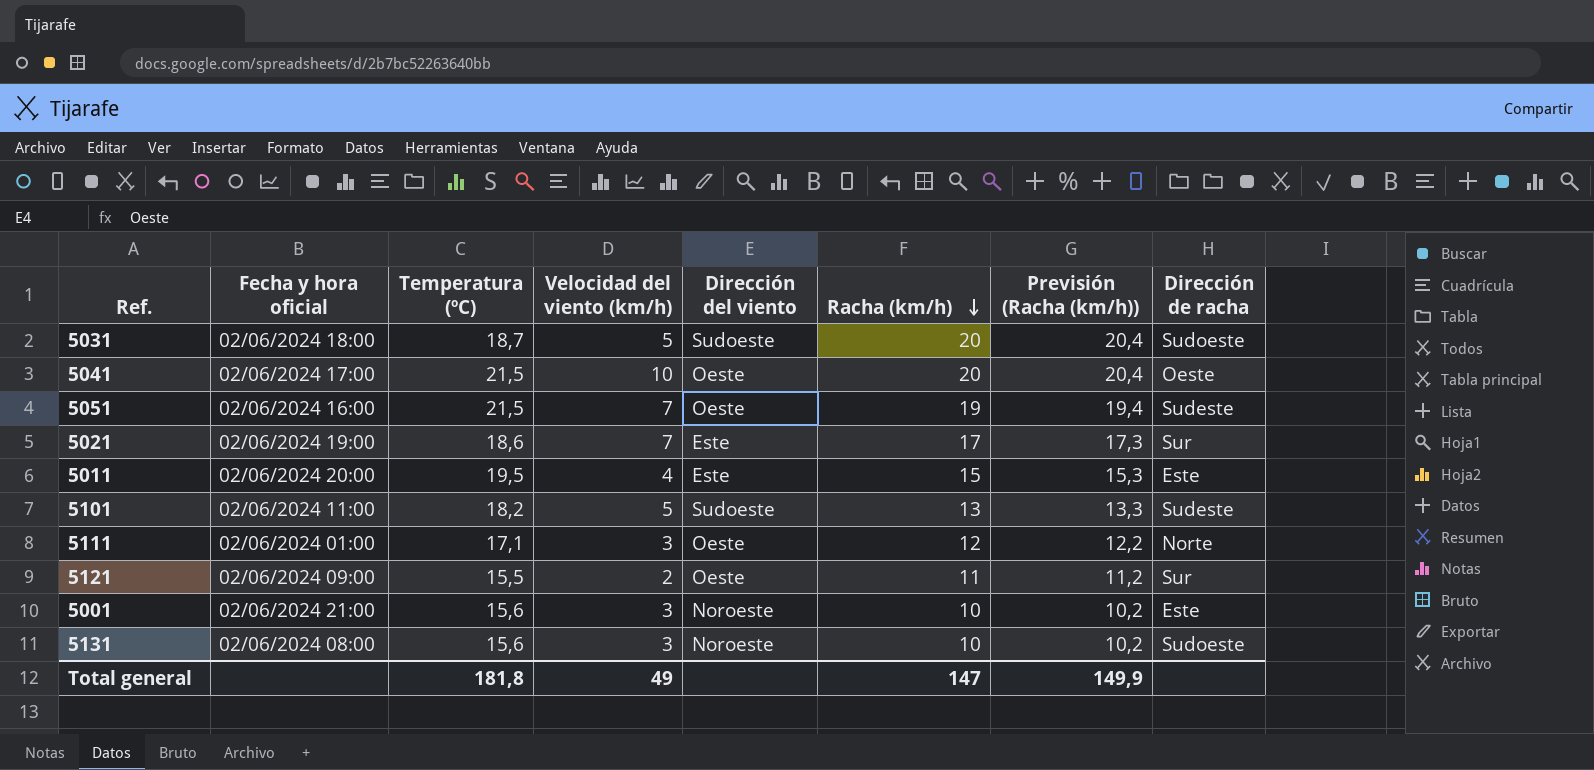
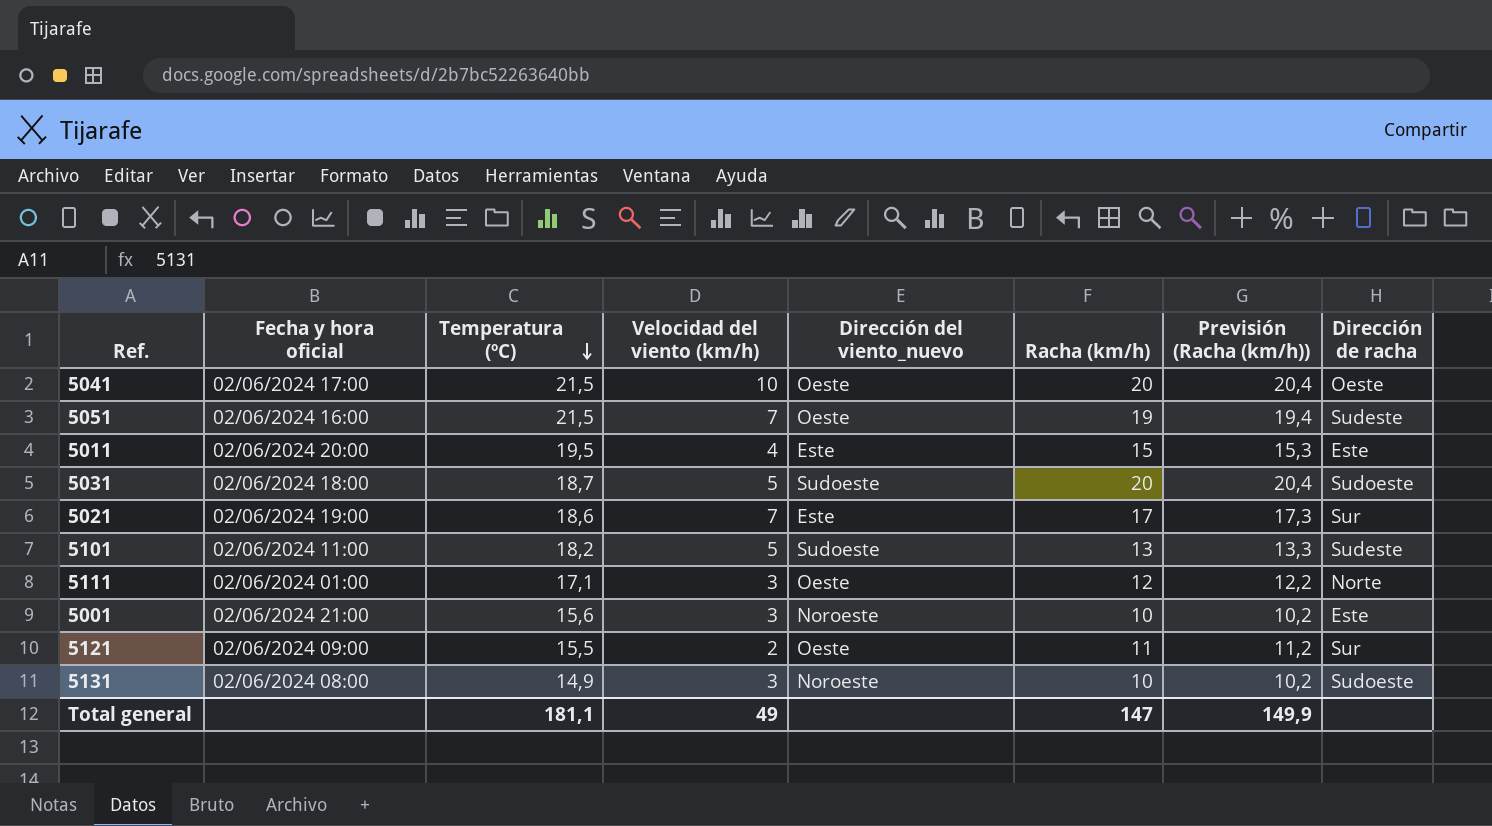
row order: Racha (km/h) descending -> Temperatura (ºC) descending
column name: Dirección del viento -> Dirección del viento_nuevo
5131 | Temperatura (ºC): 15,6 -> 14,9
Total general | Temperatura (ºC): 181,8 -> 181,1

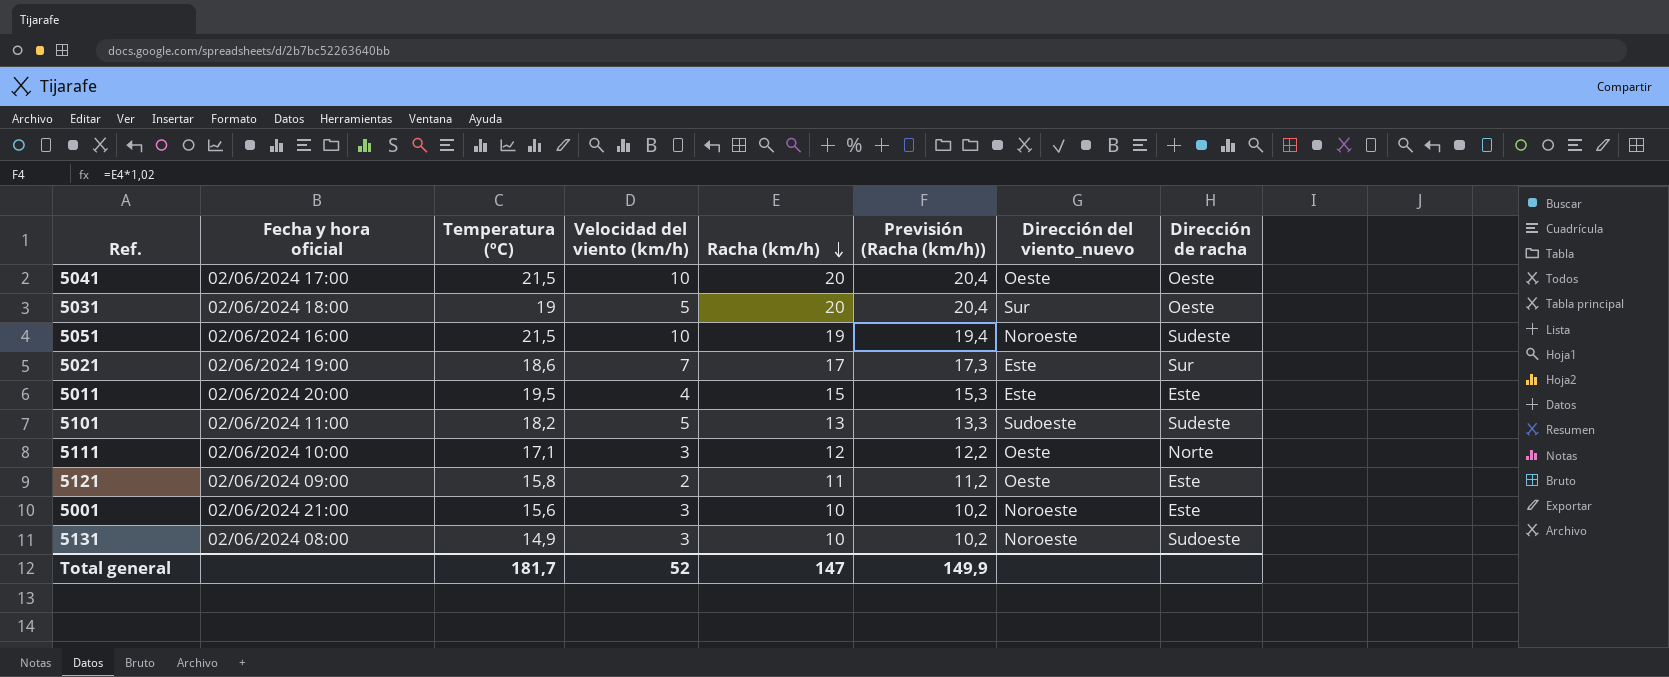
row order: Temperatura (ºC) descending -> Racha (km/h) descending
column Dirección del viento_nuevo | position: 5 -> 7
5031 | Temperatura (ºC): 18,7 -> 19
5031 | Dirección del viento_nuevo: Sudoeste -> Sur
5031 | Dirección de racha: Sudoeste -> Oeste
5051 | Velocidad del viento (km/h): 7 -> 10
5051 | Dirección del viento_nuevo: Oeste -> Noroeste
5111 | Fecha y hora oficial: 02/06/2024 01:00 -> 02/06/2024 10:00
5121 | Temperatura (ºC): 15,5 -> 15,8
5121 | Dirección de racha: Sur -> Este
Total general | Temperatura (ºC): 181,1 -> 181,7
Total general | Velocidad del viento (km/h): 49 -> 52

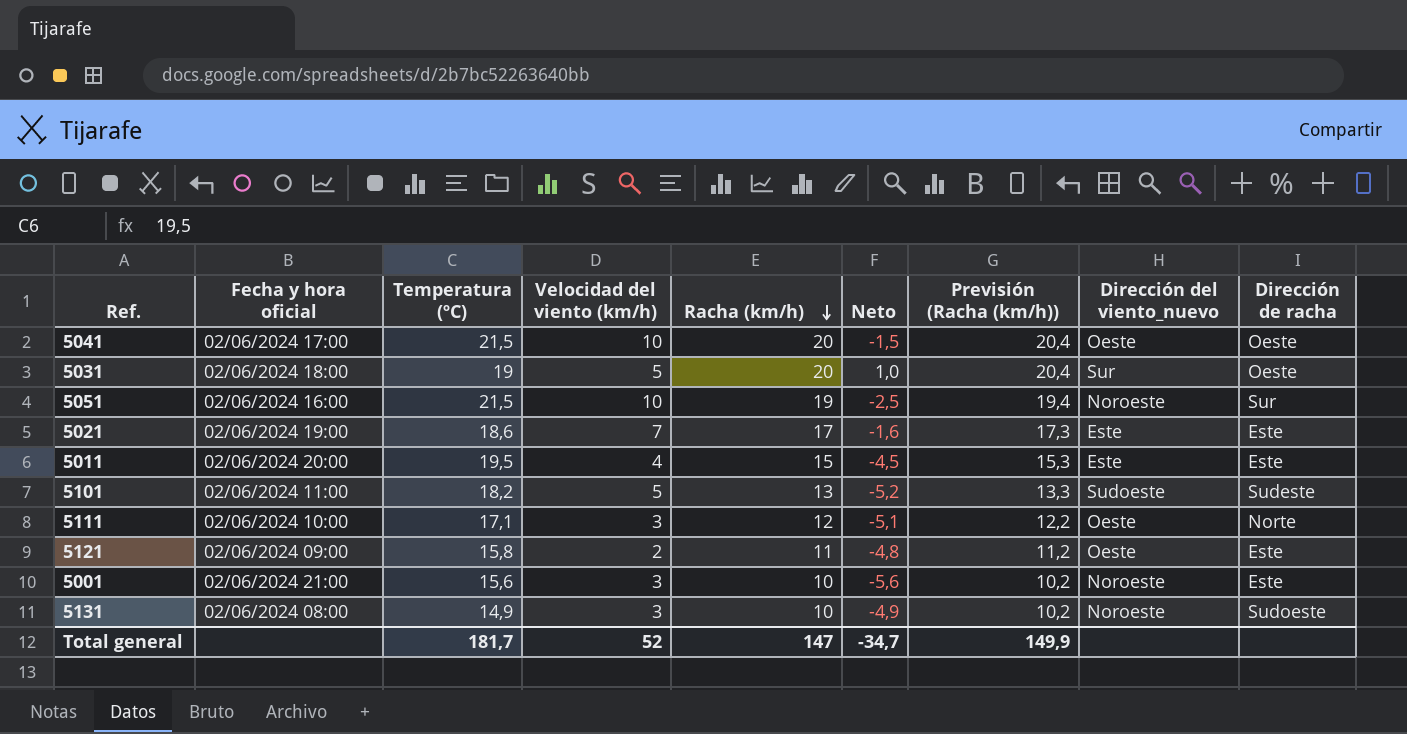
column Neto | formula: none -> [Racha (km/h)] - [Temperatura (ºC)]
5051 | Dirección de racha: Sudeste -> Sur
5021 | Dirección de racha: Sur -> Este

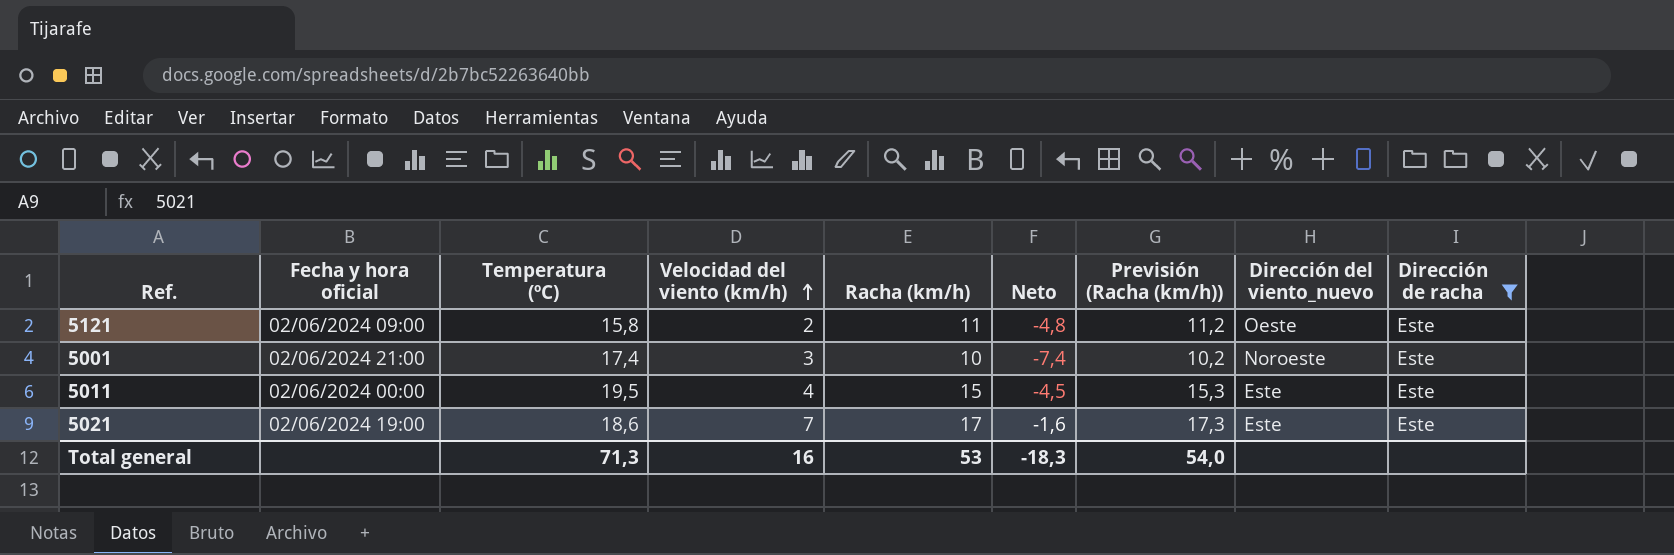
filter: none -> Dirección de racha = Este
row order: Racha (km/h) descending -> Velocidad del viento (km/h) ascending
5001 | Temperatura (ºC): 15,6 -> 17,4
5001 | Neto: -5,6 -> -7,4
5011 | Fecha y hora oficial: 02/06/2024 20:00 -> 02/06/2024 00:00
Total general | Temperatura (ºC): 181,7 -> 71,3
Total general | Velocidad del viento (km/h): 52 -> 16
Total general | Racha (km/h): 147 -> 53
Total general | Neto: -34,7 -> -18,3
Total general | Previsión (Racha (km/h)): 149,9 -> 54,0

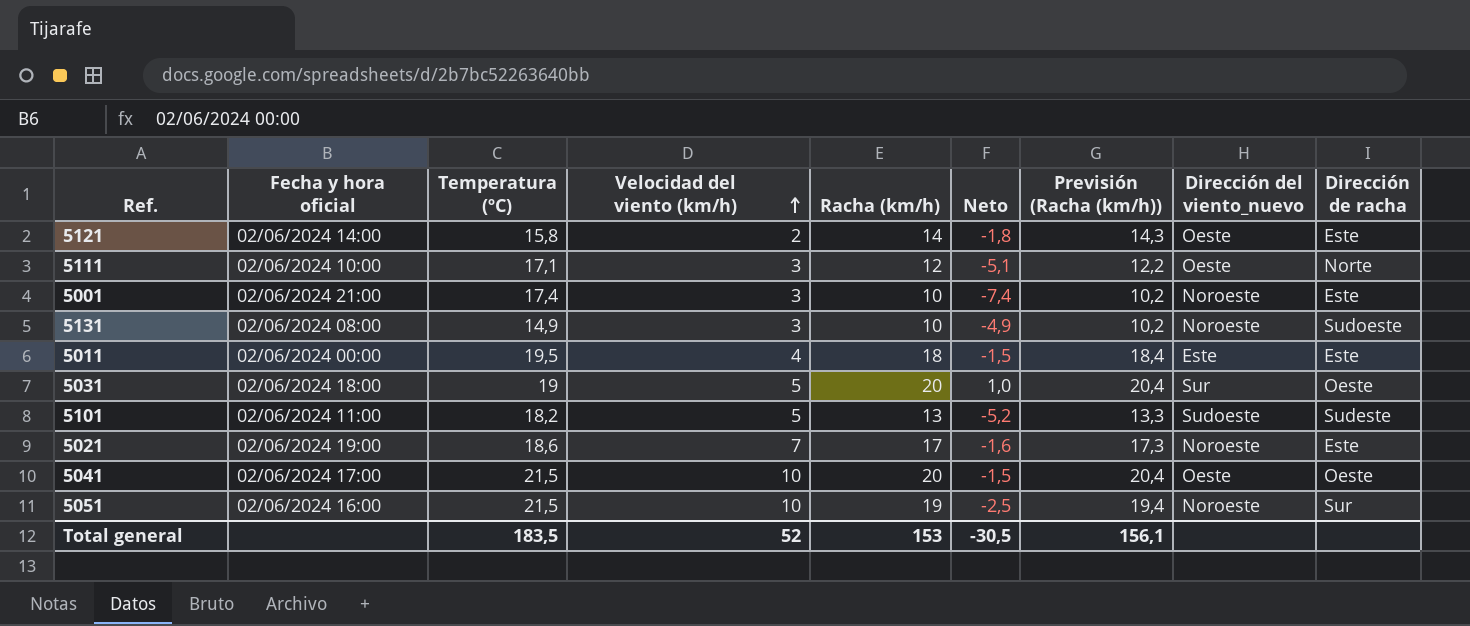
filter: Dirección de racha = Este -> none
5121 | Fecha y hora oficial: 02/06/2024 09:00 -> 02/06/2024 14:00
5121 | Racha (km/h): 11 -> 14
5121 | Neto: -4,8 -> -1,8
5121 | Previsión (Racha (km/h)): 11,2 -> 14,3
5011 | Racha (km/h): 15 -> 18
5011 | Neto: -4,5 -> -1,5
5011 | Previsión (Racha (km/h)): 15,3 -> 18,4
5021 | Dirección del viento_nuevo: Este -> Noroeste
Total general | Temperatura (ºC): 71,3 -> 183,5
Total general | Velocidad del viento (km/h): 16 -> 52
Total general | Racha (km/h): 53 -> 153
Total general | Neto: -18,3 -> -30,5
Total general | Previsión (Racha (km/h)): 54,0 -> 156,1

